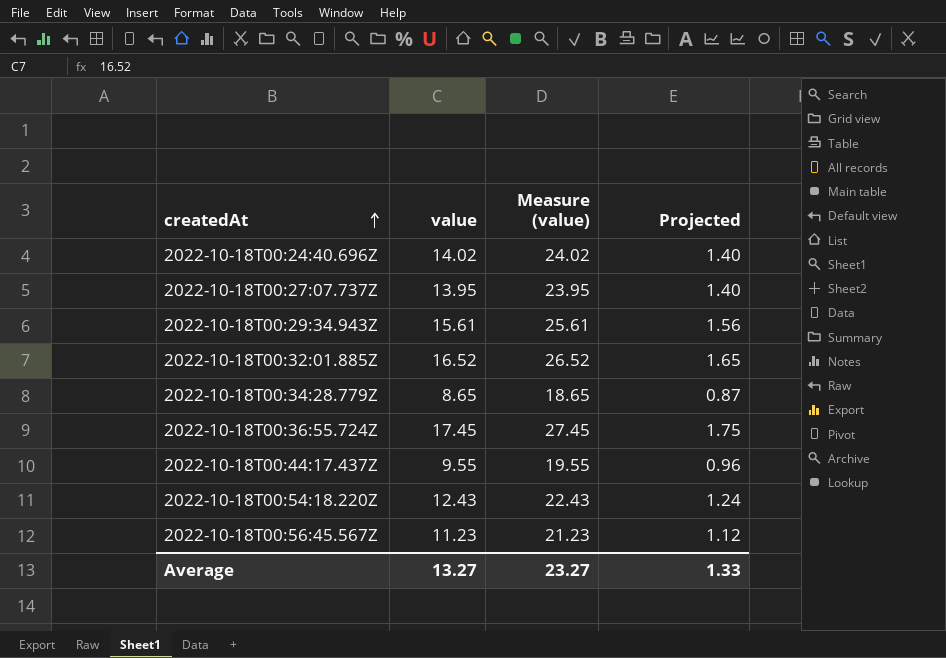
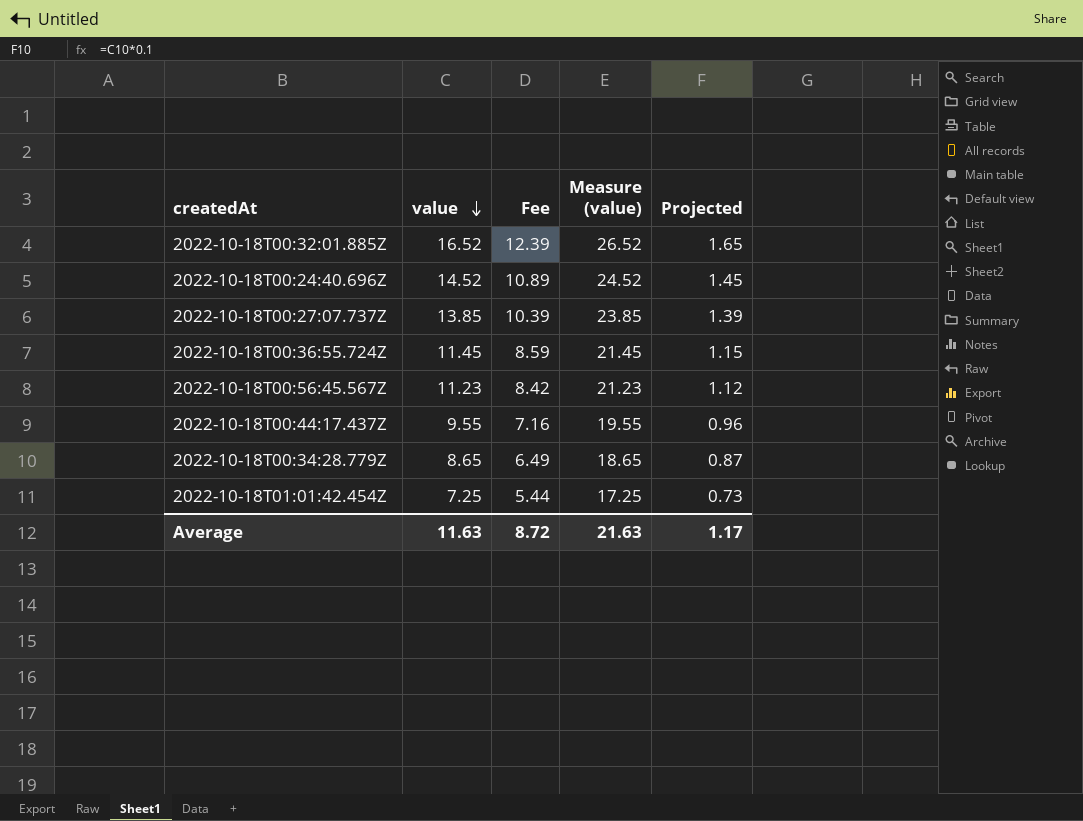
row order: createdAt ascending -> value descending
column Fee | formula: none -> [value] * 0.75
row 2022-10-18T00:29:34.943Z: 15.61 | 25.61 | 1.56 -> none
row 2022-10-18T00:54:18.220Z: 12.43 | 22.43 | 1.24 -> none
2022-10-18T00:24:40.696Z | value: 14.02 -> 14.52
2022-10-18T00:24:40.696Z | Measure (value): 24.02 -> 24.52
2022-10-18T00:24:40.696Z | Projected: 1.40 -> 1.45
2022-10-18T00:27:07.737Z | value: 13.95 -> 13.85
2022-10-18T00:27:07.737Z | Measure (value): 23.95 -> 23.85
2022-10-18T00:27:07.737Z | Projected: 1.40 -> 1.39
2022-10-18T00:36:55.724Z | value: 17.45 -> 11.45
2022-10-18T00:36:55.724Z | Measure (value): 27.45 -> 21.45
2022-10-18T00:36:55.724Z | Projected: 1.75 -> 1.15
row 2022-10-18T01:01:42.454Z: none -> 7.25 | 5.44 | 17.25 | 0.73
Average | value: 13.27 -> 11.63
Average | Measure (value): 23.27 -> 21.63
Average | Projected: 1.33 -> 1.17

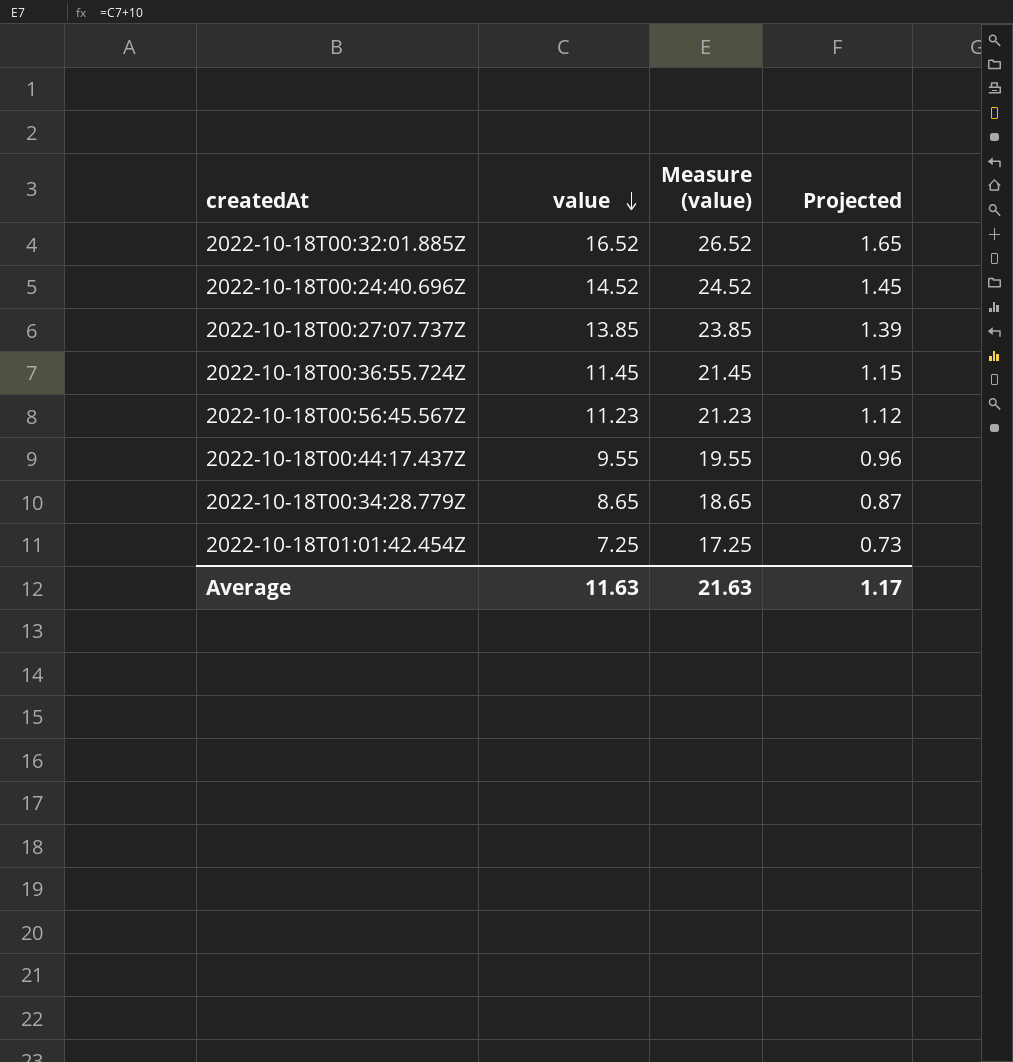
column Fee | formula: [value] * 0.75 -> none

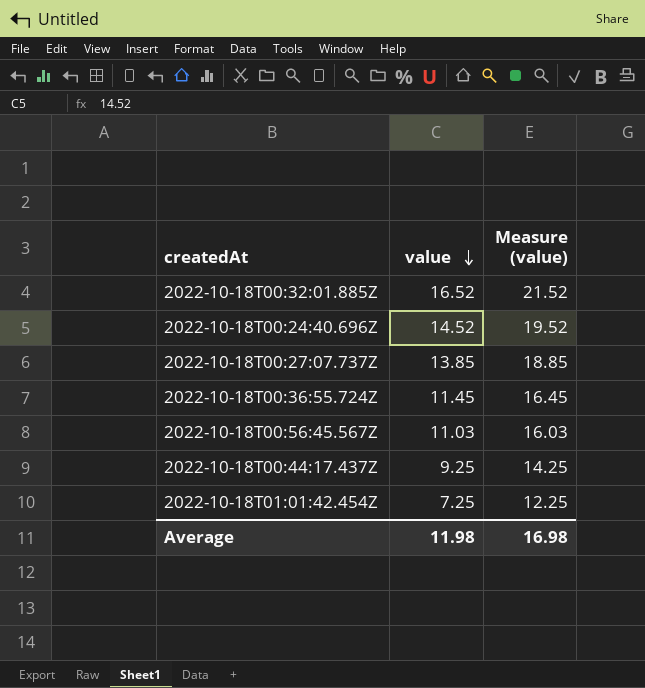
column Projected | formula: [value] * 0.1 -> none
column Measure (value) | formula: [value] + 10 -> [value] + 5
row 2022-10-18T00:34:28.779Z: 8.65 | 18.65 | 0.87 -> none
2022-10-18T00:56:45.567Z | value: 11.23 -> 11.03
2022-10-18T00:44:17.437Z | value: 9.55 -> 9.25
Average | value: 11.63 -> 11.98
Average | Measure (value): 21.63 -> 16.98

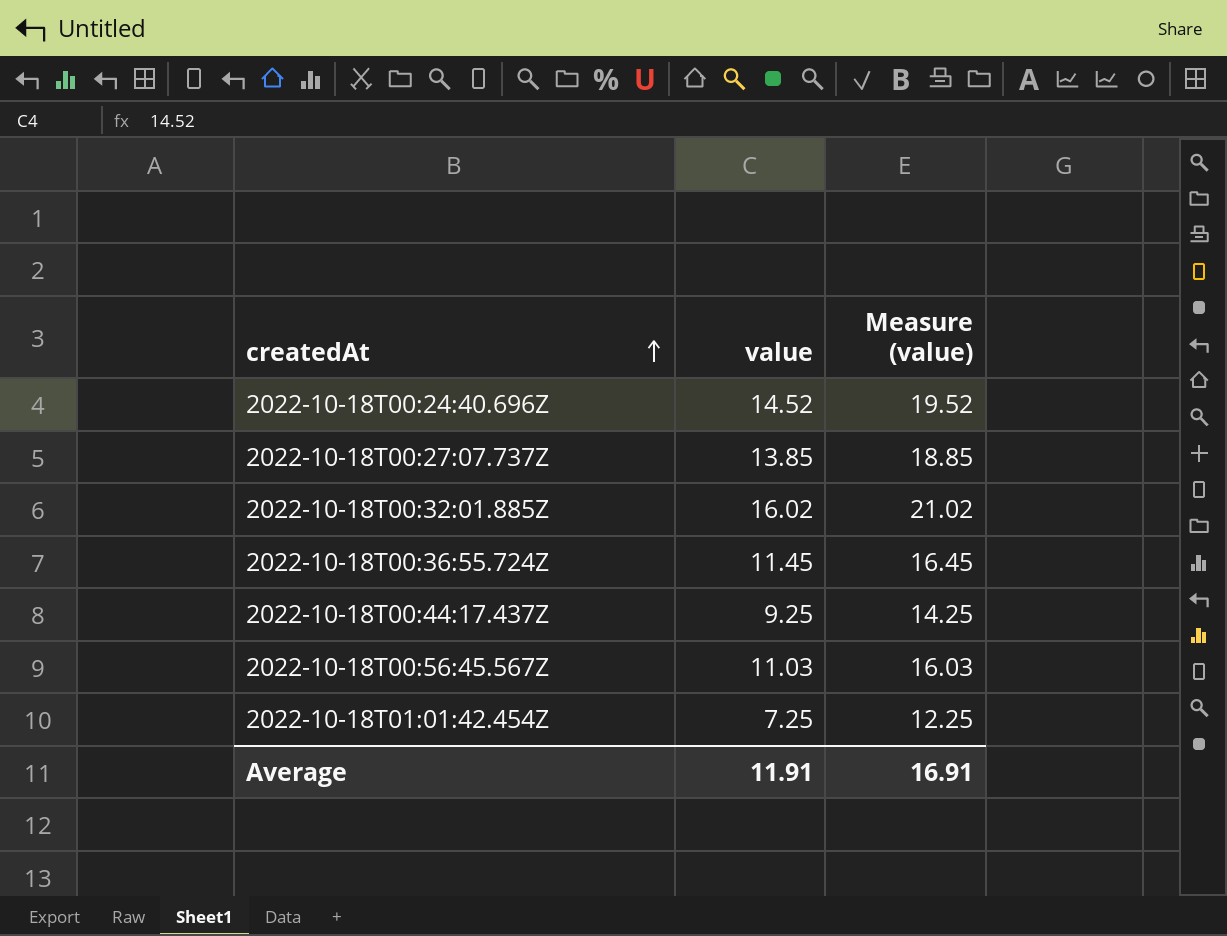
row order: value descending -> createdAt ascending
2022-10-18T00:32:01.885Z | value: 16.52 -> 16.02
2022-10-18T00:32:01.885Z | Measure (value): 21.52 -> 21.02
Average | value: 11.98 -> 11.91
Average | Measure (value): 16.98 -> 16.91

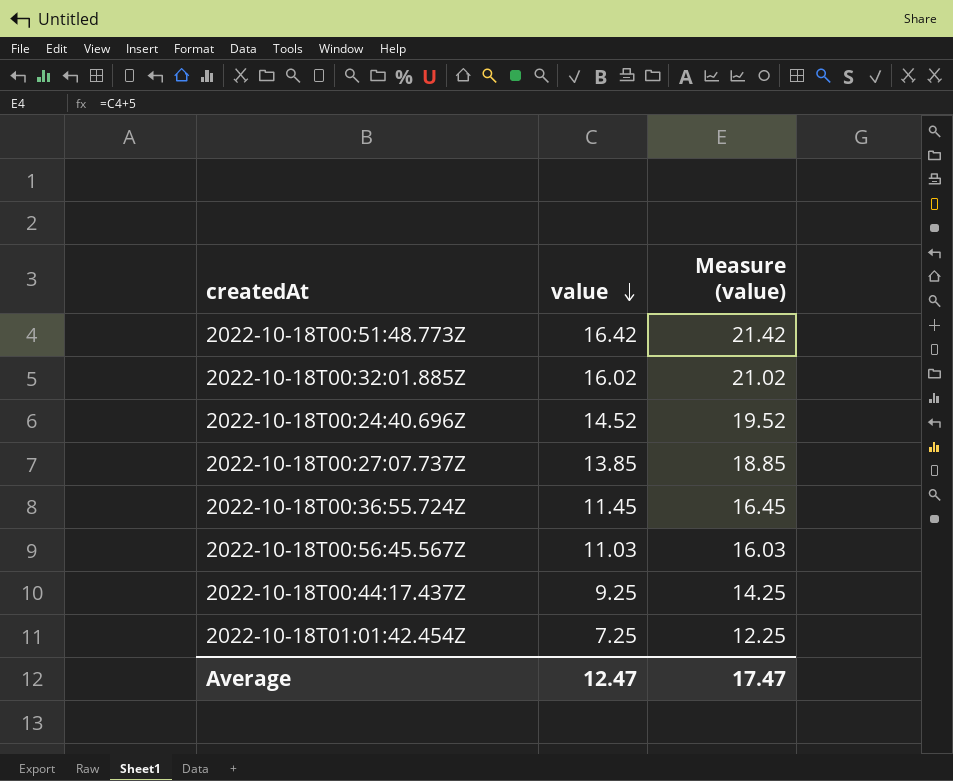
row order: createdAt ascending -> value descending
row 2022-10-18T00:51:48.773Z: none -> 16.42 | 21.42
Average | value: 11.91 -> 12.47
Average | Measure (value): 16.91 -> 17.47

